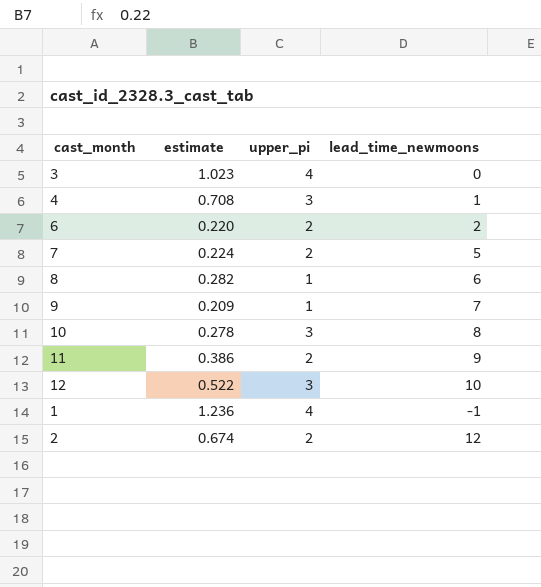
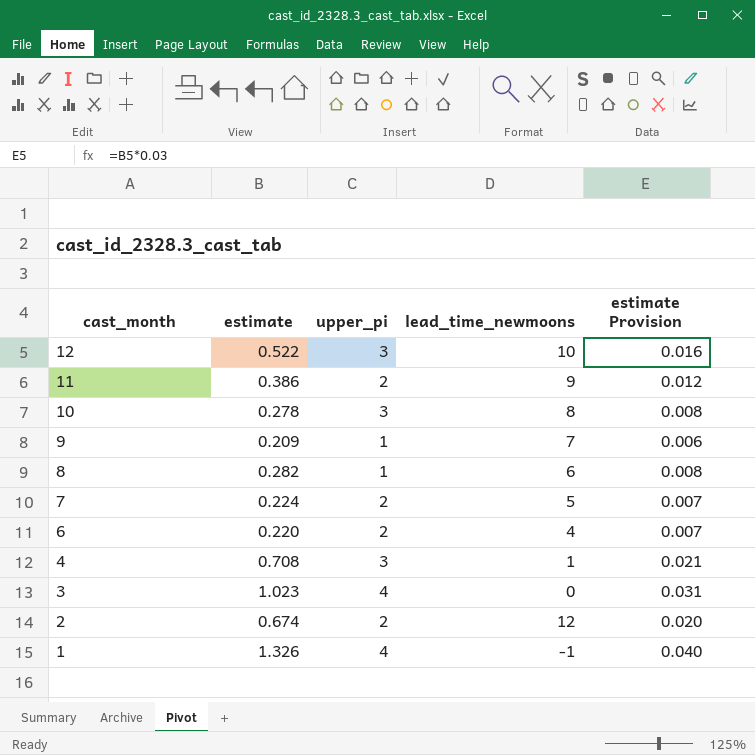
row order: none -> cast_month descending
column estimate Provision | formula: none -> [estimate] * 0.03
6 | lead_time_newmoons: 2 -> 4
1 | estimate: 1.236 -> 1.326

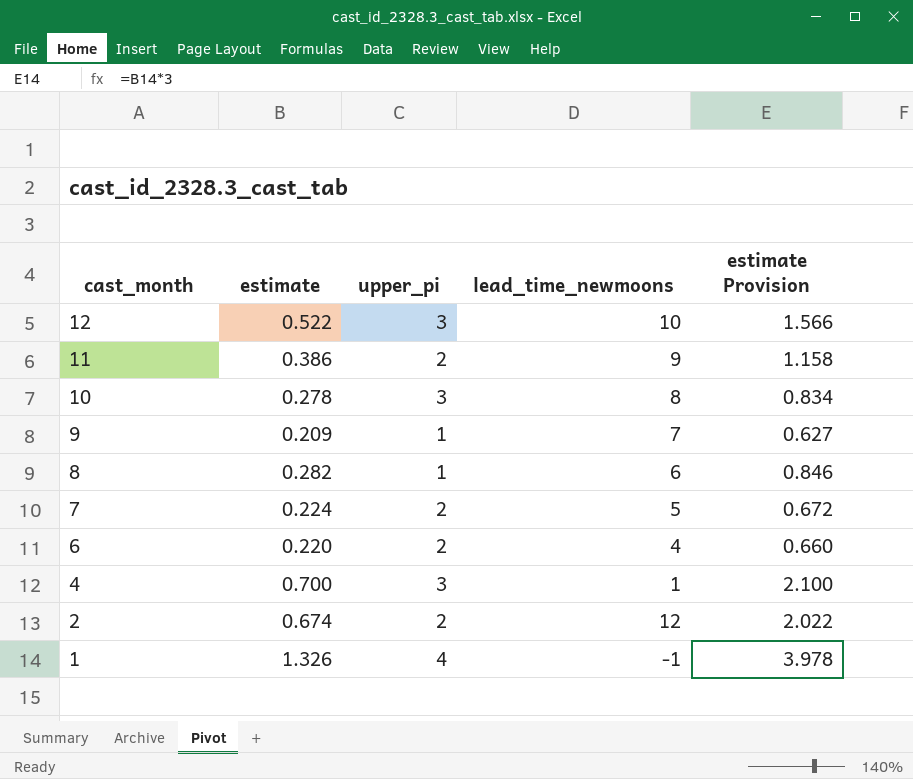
column estimate Provision | formula: [estimate] * 0.03 -> [estimate] * 3
row 3: 1.023 | 4 | 0 | 0.031 -> none
4 | estimate: 0.708 -> 0.700

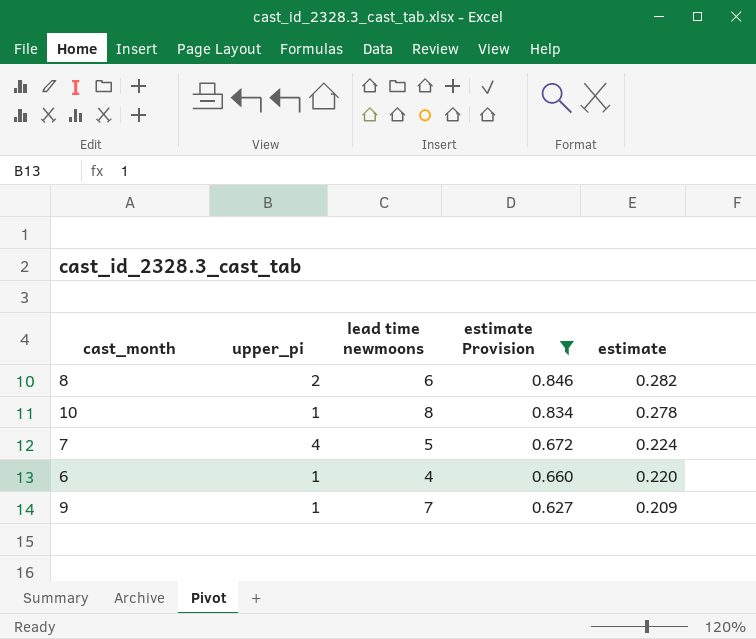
filter: none -> estimate Provision <= 0.846
row order: cast_month descending -> estimate Provision descending
column name: lead_time_newmoons -> lead time newmoons
column estimate | position: 2 -> 5
8 | upper_pi: 1 -> 2
10 | upper_pi: 3 -> 1
7 | upper_pi: 2 -> 4
6 | upper_pi: 2 -> 1

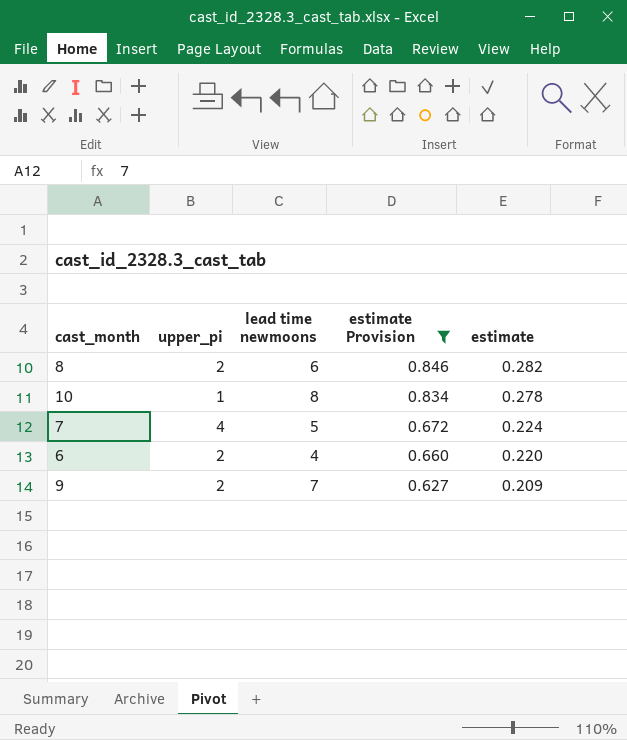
6 | upper_pi: 1 -> 2
9 | upper_pi: 1 -> 2

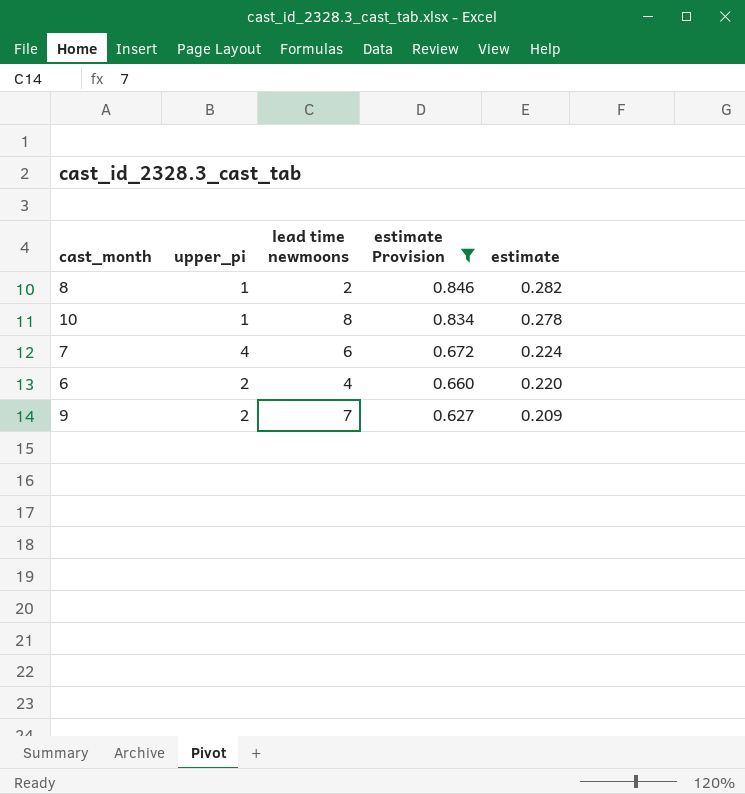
8 | upper_pi: 2 -> 1
8 | lead time newmoons: 6 -> 2
7 | lead time newmoons: 5 -> 6

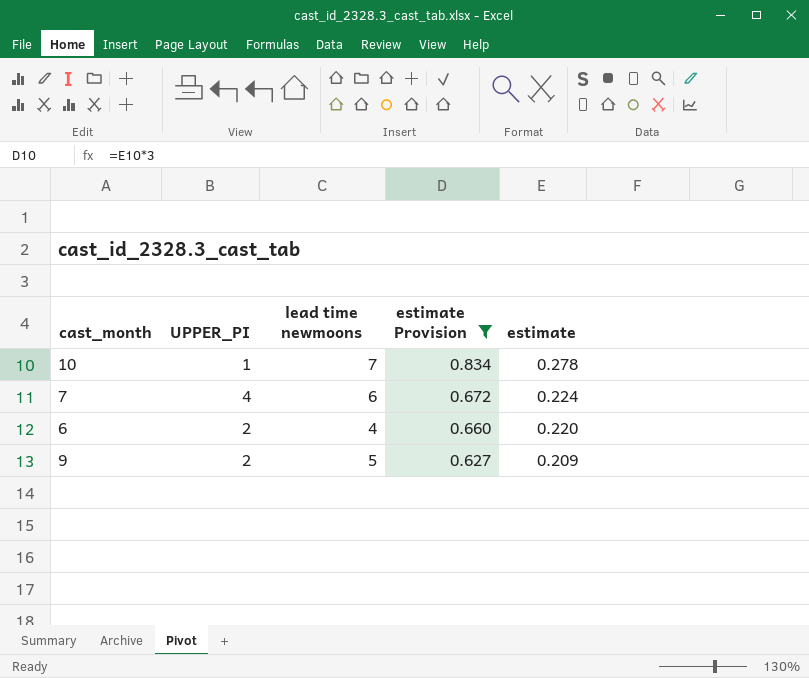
column name: upper_pi -> UPPER_PI
row 8: 1 | 2 | 0.846 | 0.282 -> none
10 | lead time newmoons: 8 -> 7
9 | lead time newmoons: 7 -> 5

